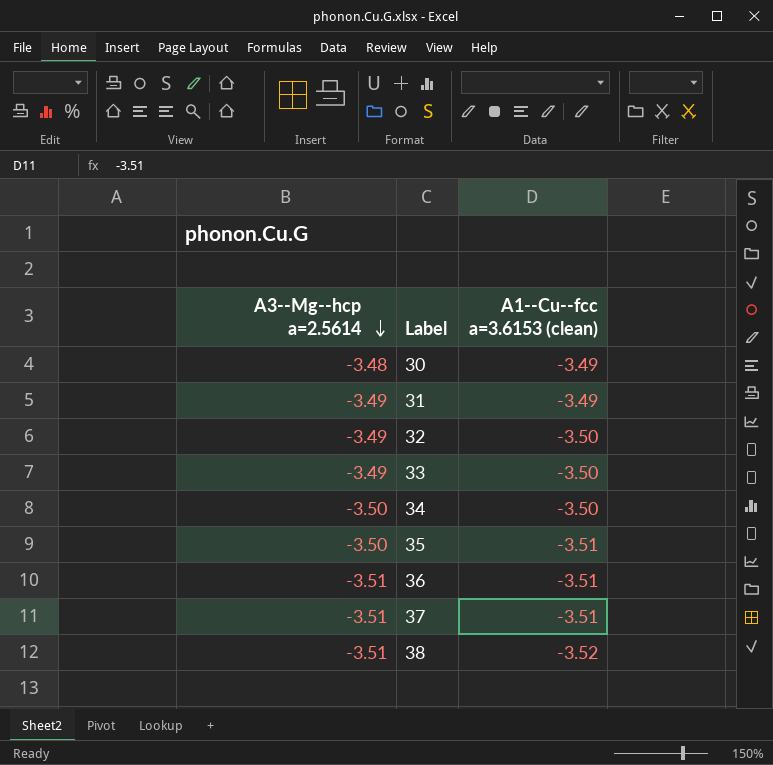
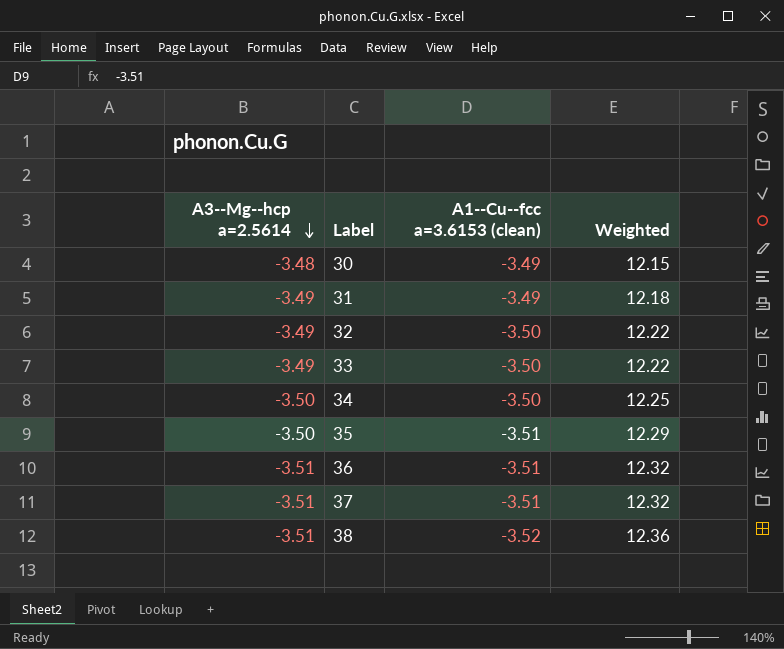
column Weighted | formula: none -> [A3--Mg--hcp a=2.5614] * [A1--Cu--fcc a=3.6153 (clean)]

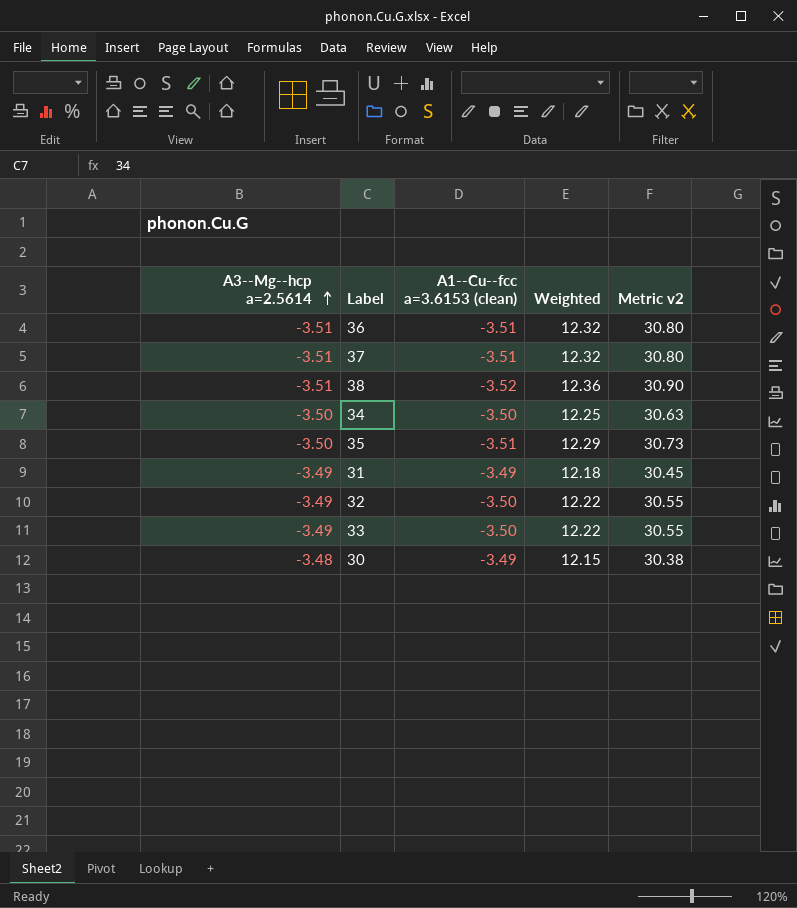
row order: A3--Mg--hcp a=2.5614 descending -> A3--Mg--hcp a=2.5614 ascending
column Metric v2 | formula: none -> [Weighted] * 2.5

